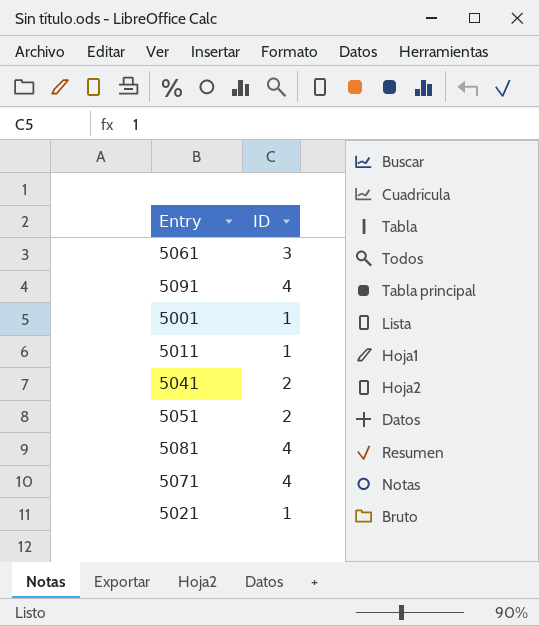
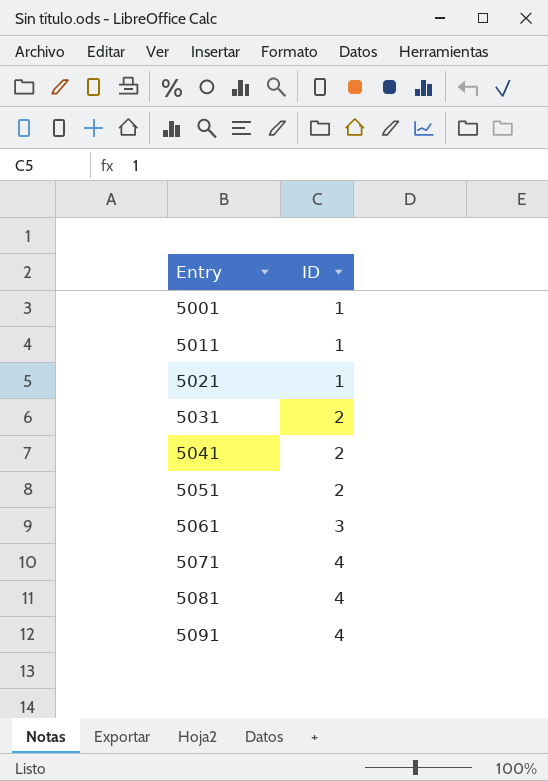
row order: none -> Entry ascending
row 5031: none -> 2

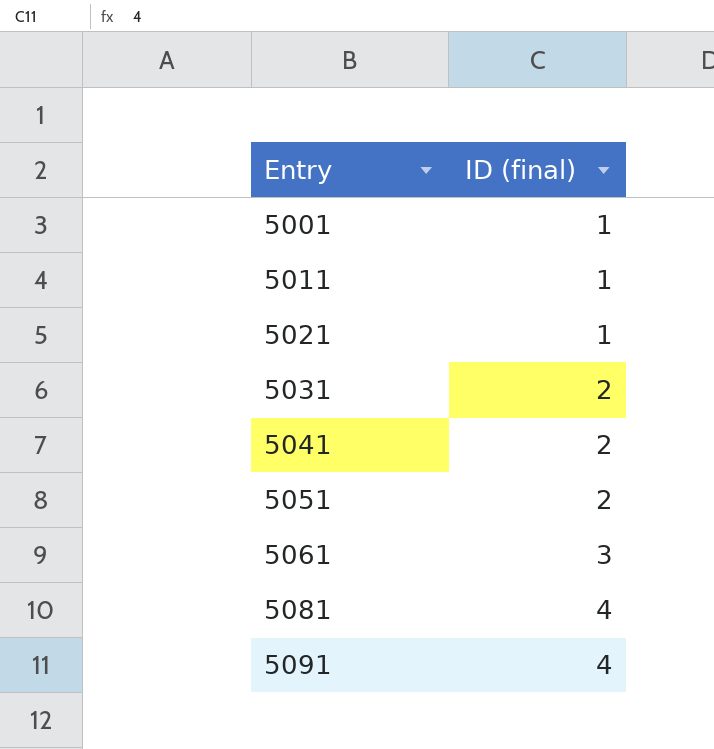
column name: ID -> ID (final)
row 5071: 4 -> none

